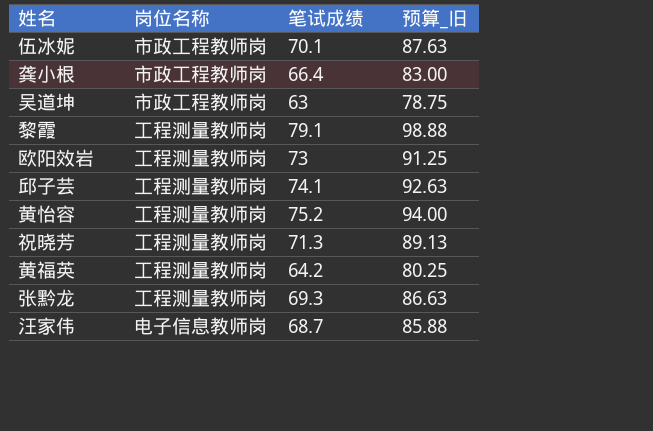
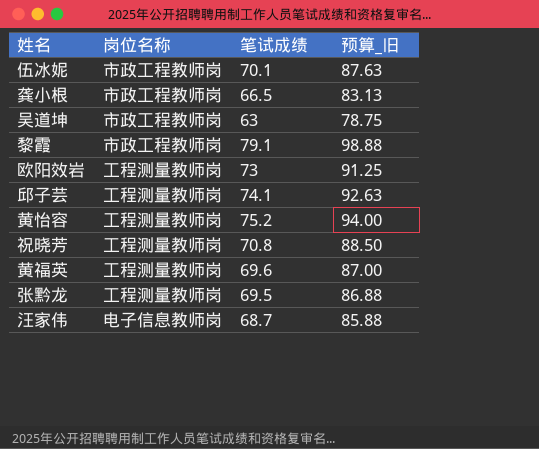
龚小根 | 笔试成绩: 66.4 -> 66.5
龚小根 | 预算_旧: 83.00 -> 83.13
黎霞 | 岗位名称: 工程测量教师岗 -> 市政工程教师岗
祝晓芳 | 笔试成绩: 71.3 -> 70.8
祝晓芳 | 预算_旧: 89.13 -> 88.50
黄福英 | 笔试成绩: 64.2 -> 69.6
黄福英 | 预算_旧: 80.25 -> 87.00
张黔龙 | 笔试成绩: 69.3 -> 69.5
张黔龙 | 预算_旧: 86.63 -> 86.88

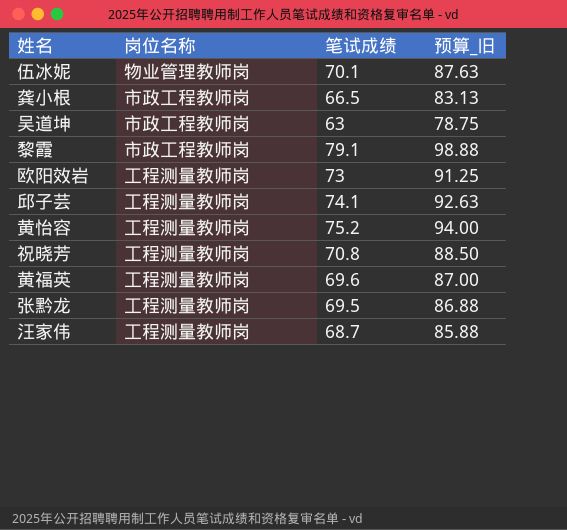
伍冰妮 | 岗位名称: 市政工程教师岗 -> 物业管理教师岗
汪家伟 | 岗位名称: 电子信息教师岗 -> 工程测量教师岗

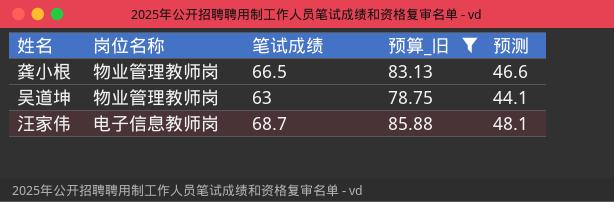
filter: none -> 预算_旧 <= 85.88
column 预测 | formula: none -> [笔试成绩] * 0.7
龚小根 | 岗位名称: 市政工程教师岗 -> 物业管理教师岗
吴道坤 | 岗位名称: 市政工程教师岗 -> 物业管理教师岗
汪家伟 | 岗位名称: 工程测量教师岗 -> 电子信息教师岗

